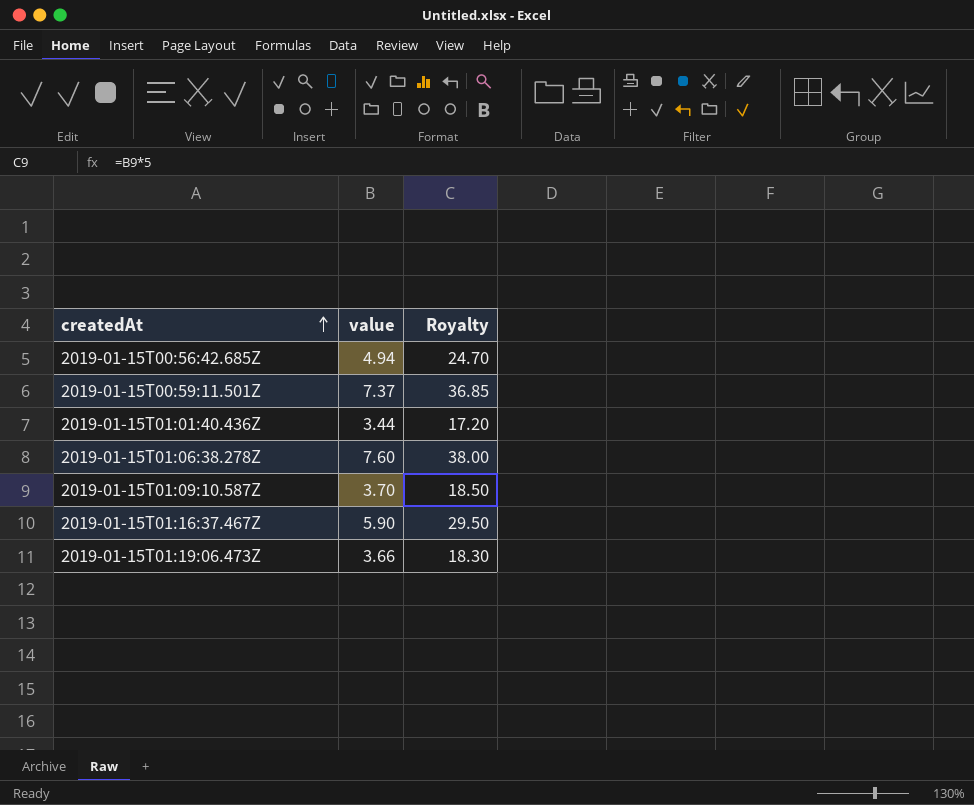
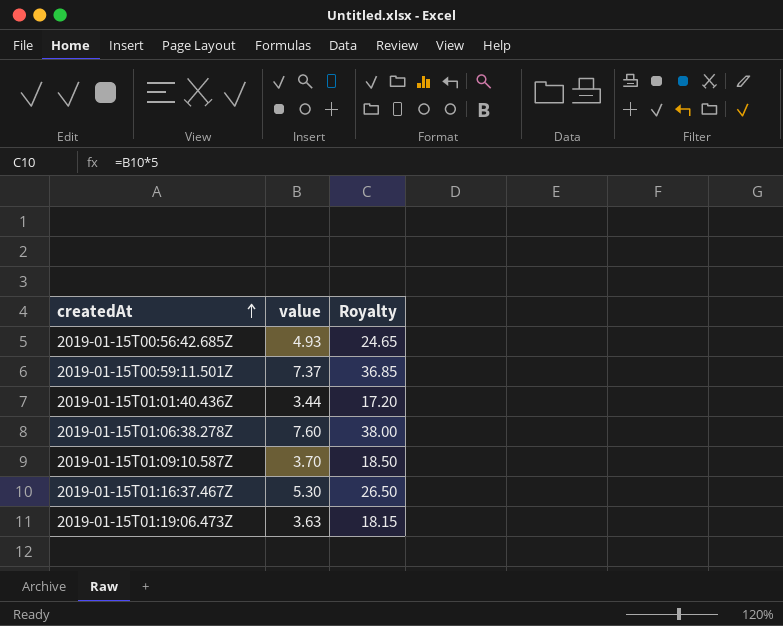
2019-01-15T00:56:42.685Z | value: 4.94 -> 4.93
2019-01-15T00:56:42.685Z | Royalty: 24.70 -> 24.65
2019-01-15T01:16:37.467Z | value: 5.90 -> 5.30
2019-01-15T01:16:37.467Z | Royalty: 29.50 -> 26.50
2019-01-15T01:19:06.473Z | value: 3.66 -> 3.63
2019-01-15T01:19:06.473Z | Royalty: 18.30 -> 18.15

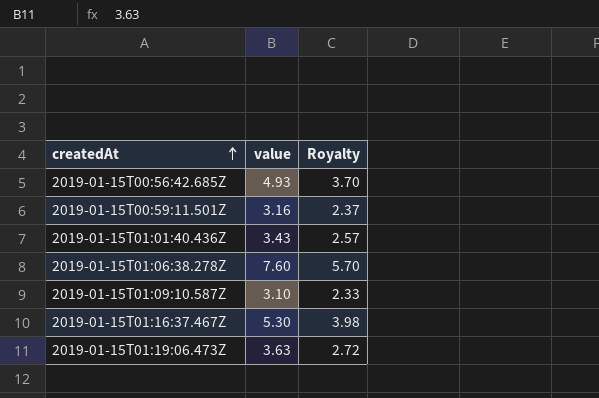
column Royalty | formula: [value] * 5 -> [value] * 0.75
2019-01-15T00:59:11.501Z | value: 7.37 -> 3.16
2019-01-15T01:01:40.436Z | value: 3.44 -> 3.43
2019-01-15T01:09:10.587Z | value: 3.70 -> 3.10

